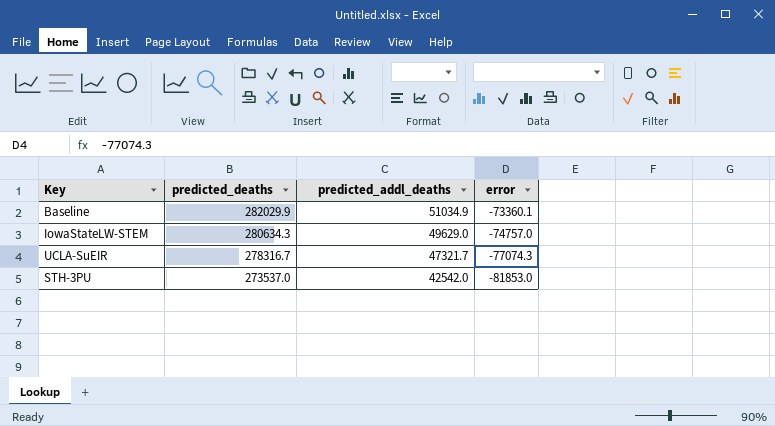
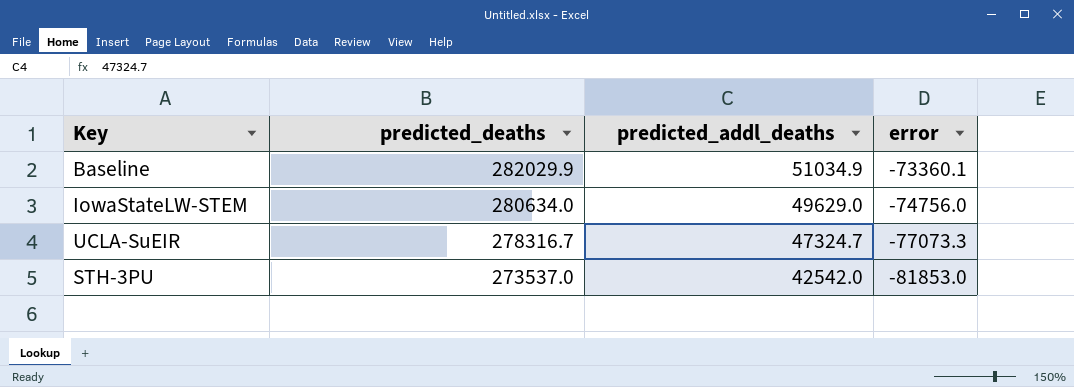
IowaStateLW-STEM | predicted_deaths: 280634.3 -> 280634.0
IowaStateLW-STEM | error: -74757.0 -> -74756.0
UCLA-SuEIR | predicted_addl_deaths: 47321.7 -> 47324.7
UCLA-SuEIR | error: -77074.3 -> -77073.3

